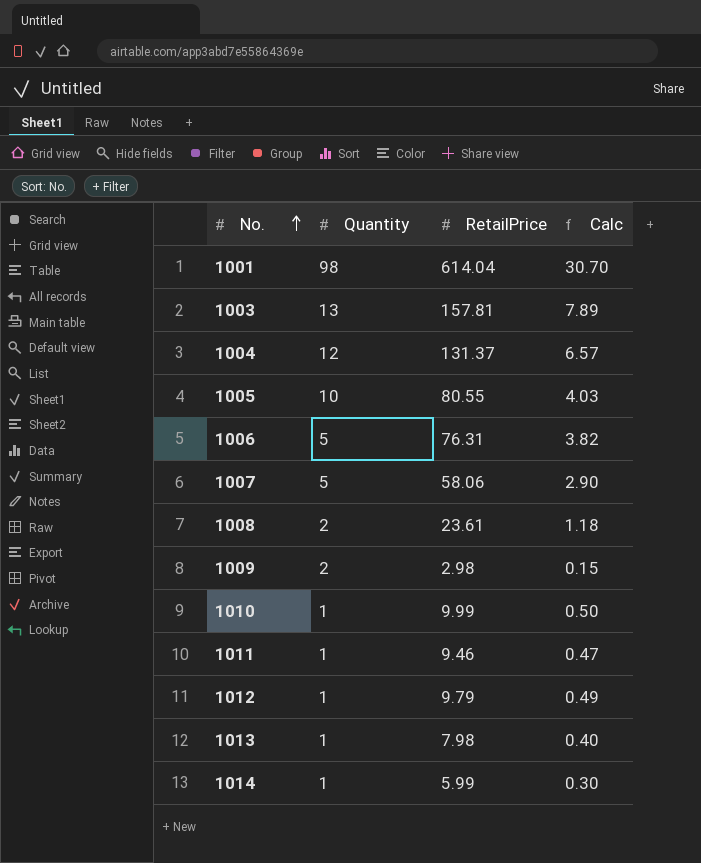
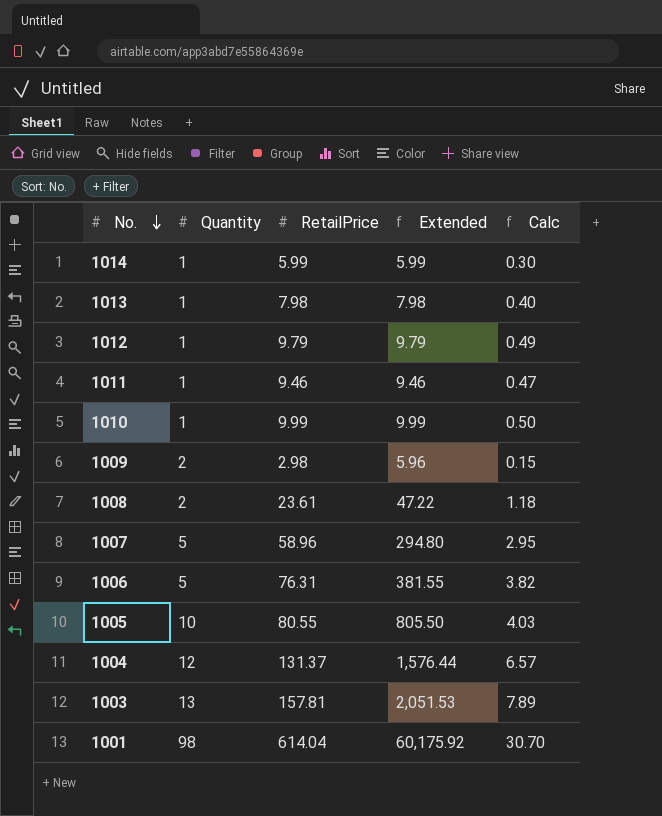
row order: No. ascending -> No. descending
column Extended | formula: none -> [Quantity] * [RetailPrice]
1007 | RetailPrice: 58.06 -> 58.96
1007 | Calc: 2.90 -> 2.95

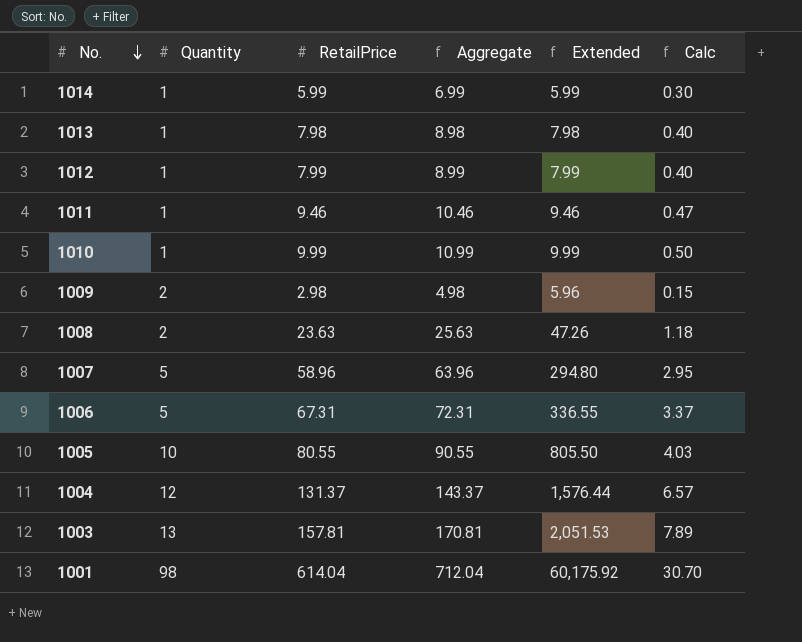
column Aggregate | formula: none -> [Quantity] + [RetailPrice]
1012 | RetailPrice: 9.79 -> 7.99
1012 | Extended: 9.79 -> 7.99
1012 | Calc: 0.49 -> 0.40
1008 | RetailPrice: 23.61 -> 23.63
1008 | Extended: 47.22 -> 47.26
1006 | RetailPrice: 76.31 -> 67.31
1006 | Extended: 381.55 -> 336.55
1006 | Calc: 3.82 -> 3.37

